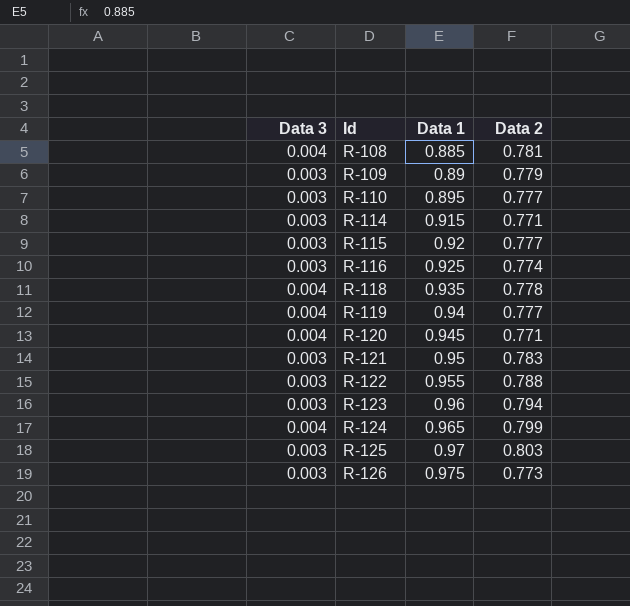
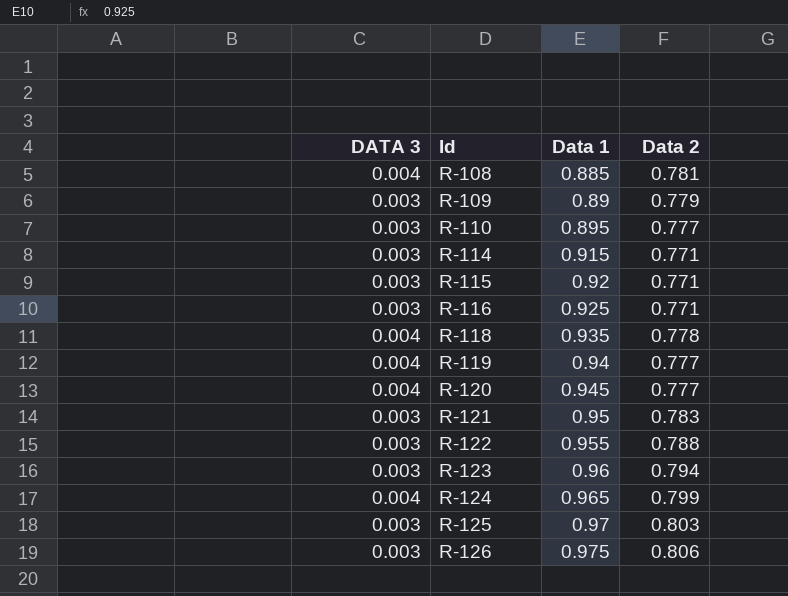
column name: Data 3 -> DATA 3
R-115 | Data 2: 0.777 -> 0.771
R-116 | Data 2: 0.774 -> 0.771
R-120 | Data 2: 0.771 -> 0.777
R-126 | Data 2: 0.773 -> 0.806

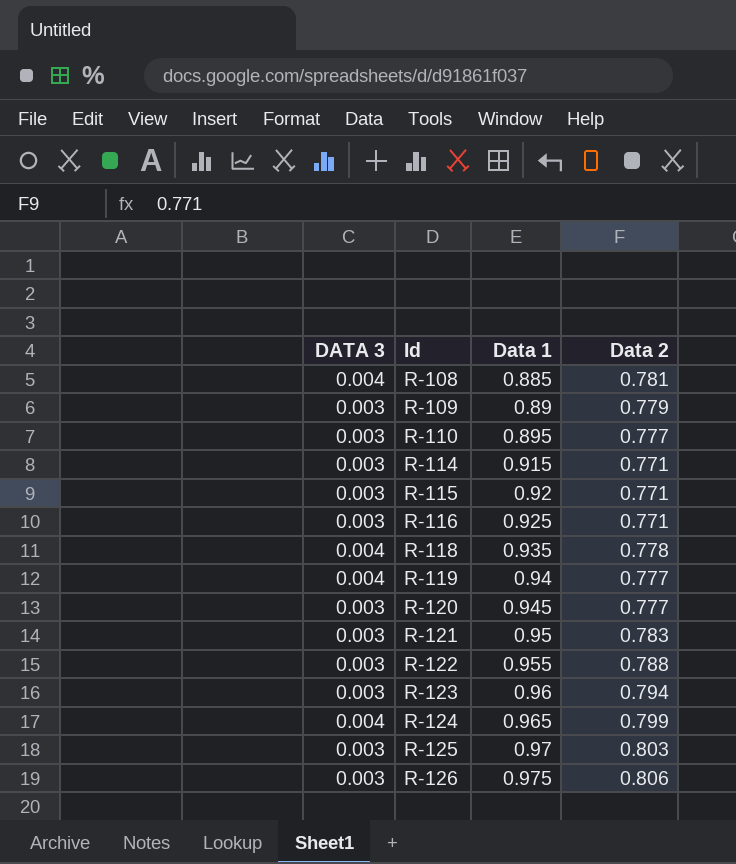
R-120 | DATA 3: 0.004 -> 0.003

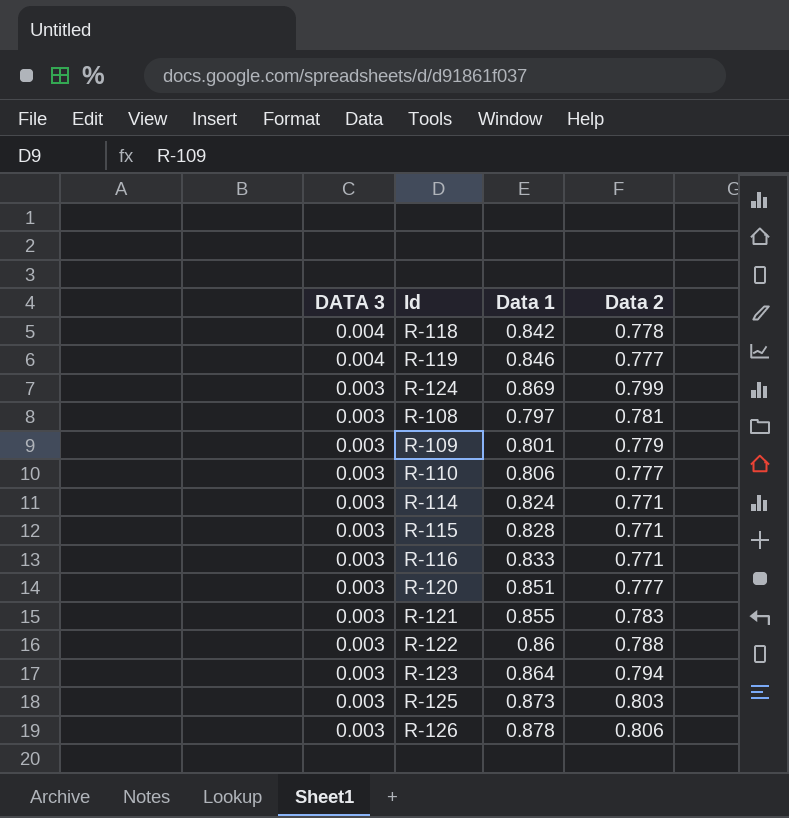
row order: Id ascending -> DATA 3 descending
R-118 | Data 1: 0.935 -> 0.842
R-119 | Data 1: 0.94 -> 0.846
R-124 | DATA 3: 0.004 -> 0.003
R-124 | Data 1: 0.965 -> 0.869
R-108 | DATA 3: 0.004 -> 0.003
R-108 | Data 1: 0.885 -> 0.797
R-109 | Data 1: 0.89 -> 0.801
R-110 | Data 1: 0.895 -> 0.806
R-114 | Data 1: 0.915 -> 0.824
R-115 | Data 1: 0.92 -> 0.828
R-116 | Data 1: 0.925 -> 0.833
R-120 | Data 1: 0.945 -> 0.851
R-121 | Data 1: 0.95 -> 0.855
R-122 | Data 1: 0.955 -> 0.86
R-123 | Data 1: 0.96 -> 0.864
R-125 | Data 1: 0.97 -> 0.873
R-126 | Data 1: 0.975 -> 0.878

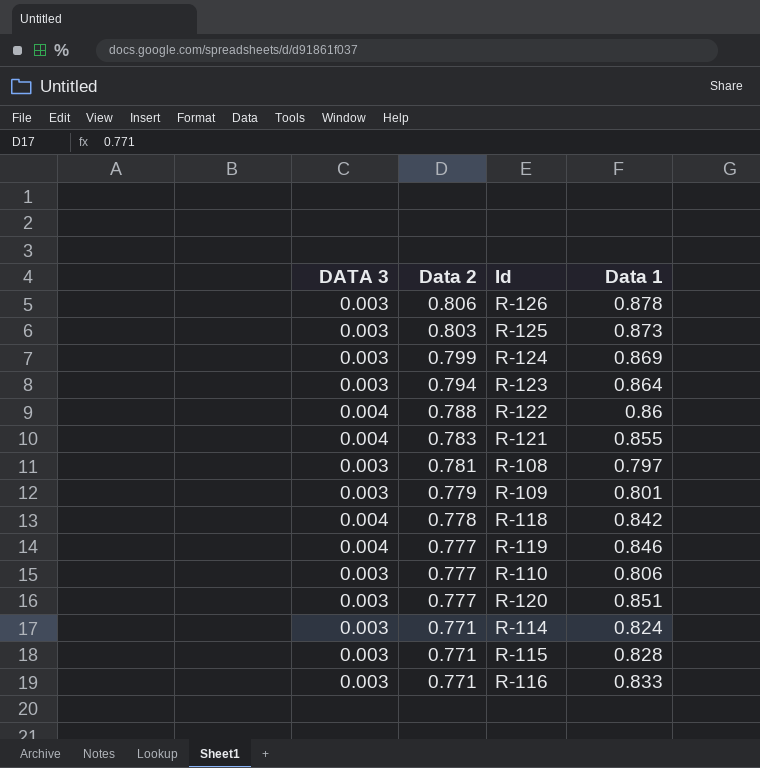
row order: DATA 3 descending -> Data 2 descending
column Data 2 | position: 4 -> 2
R-122 | DATA 3: 0.003 -> 0.004
R-121 | DATA 3: 0.003 -> 0.004

